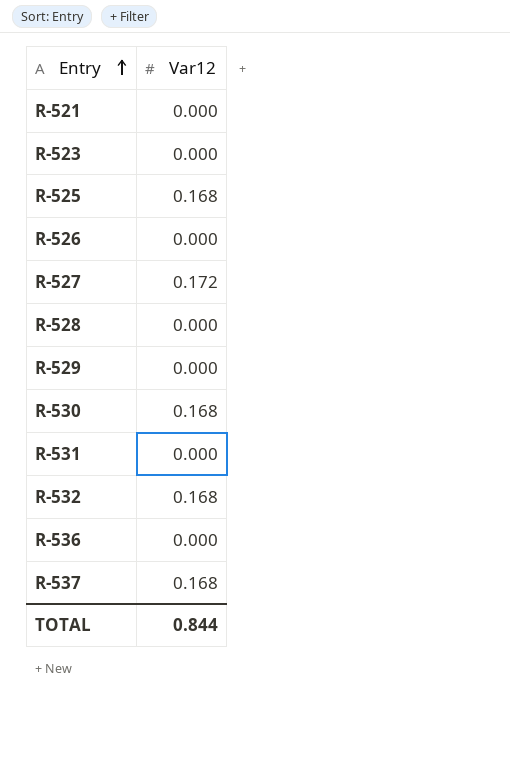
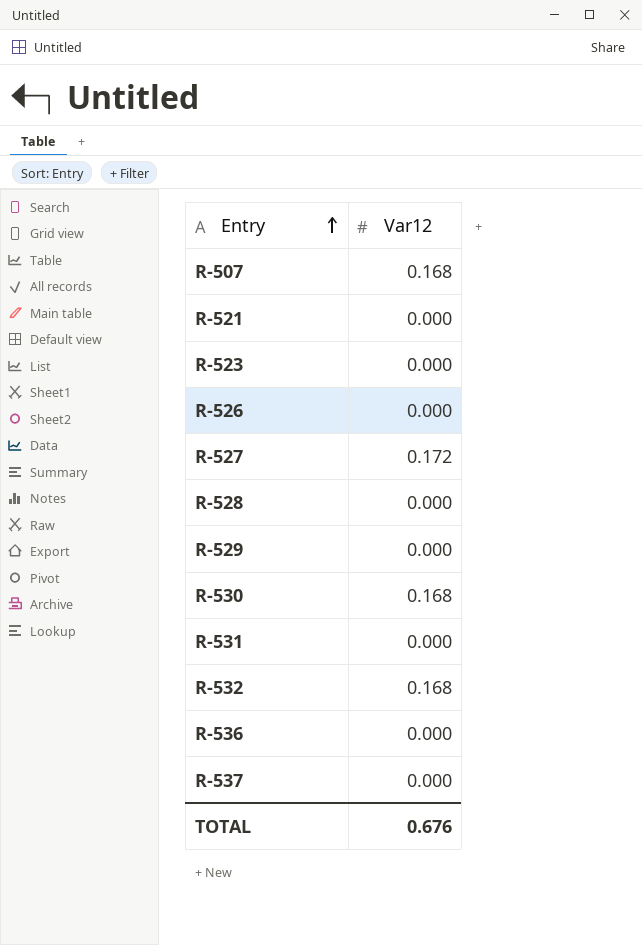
row R-525: 0.168 -> none
row R-507: none -> 0.168
R-537 | Var12: 0.168 -> 0.000
TOTAL | Var12: 0.844 -> 0.676

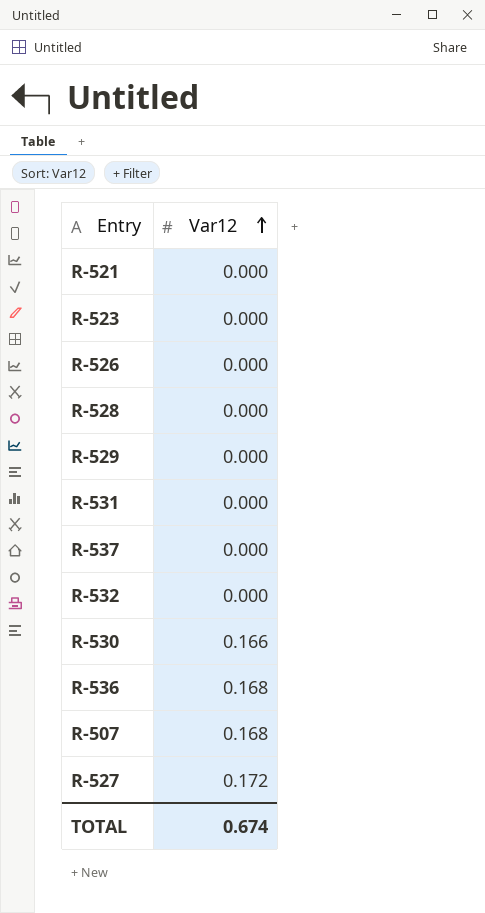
row order: Entry ascending -> Var12 ascending
R-532 | Var12: 0.168 -> 0.000
R-530 | Var12: 0.168 -> 0.166
R-536 | Var12: 0.000 -> 0.168
TOTAL | Var12: 0.676 -> 0.674

